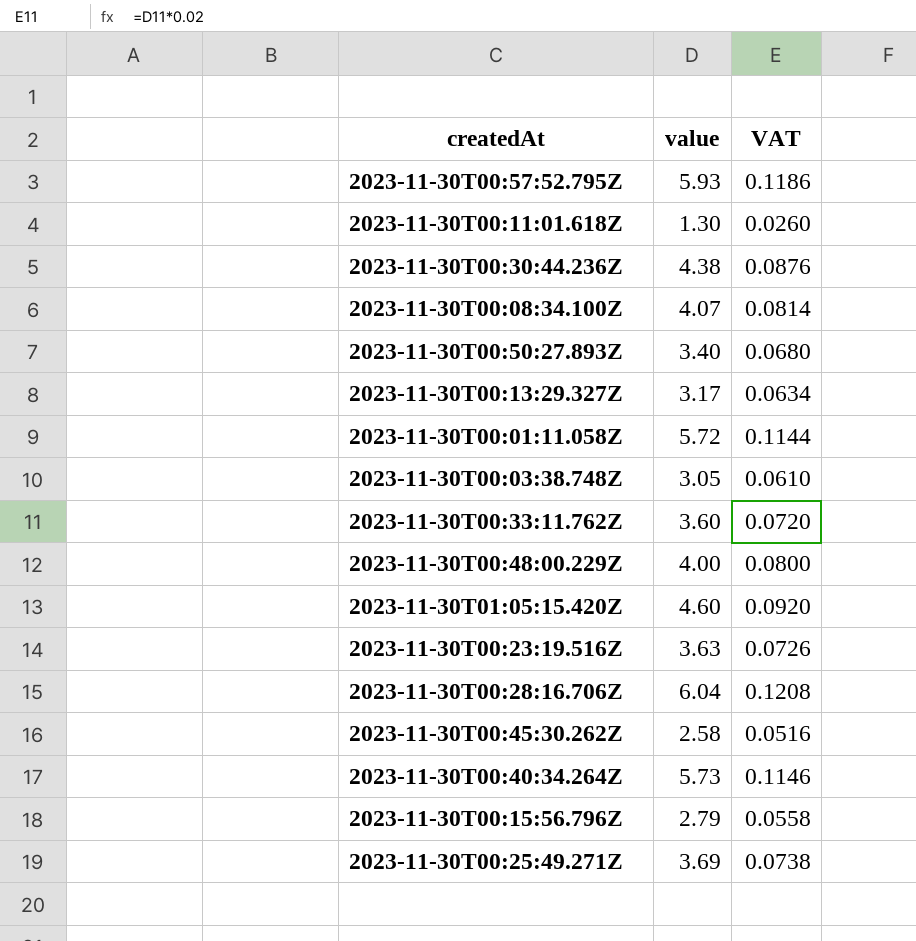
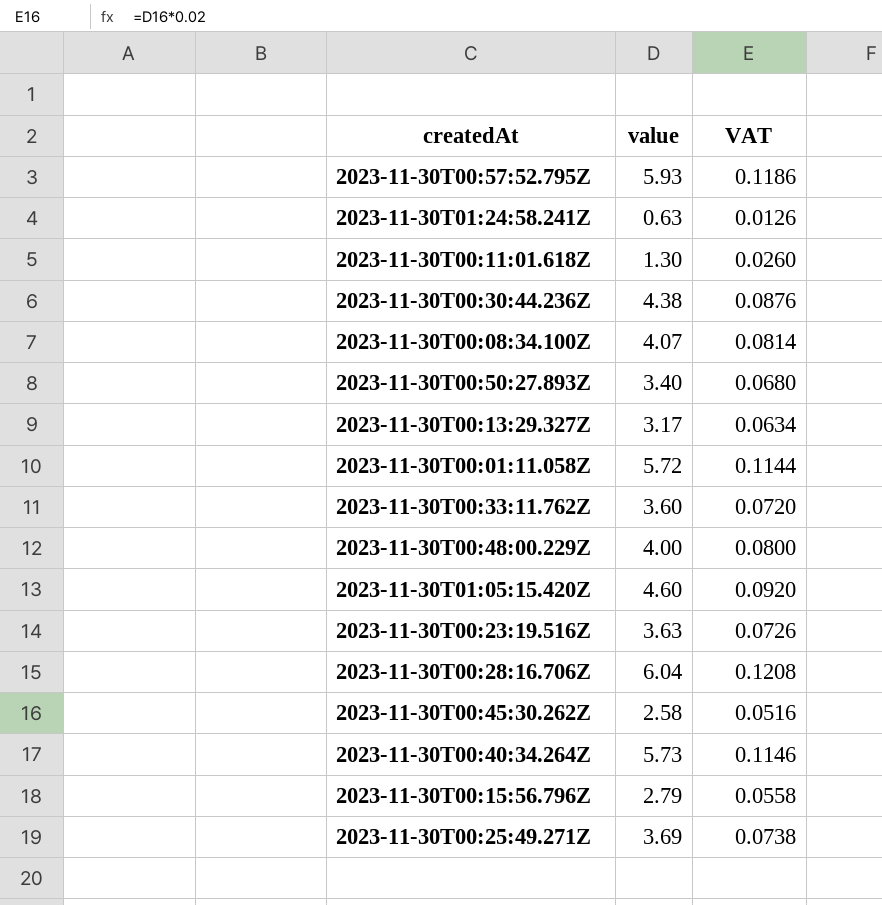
row 2023-11-30T00:03:38.748Z: 3.05 | 0.0610 -> none
row 2023-11-30T01:24:58.241Z: none -> 0.63 | 0.0126

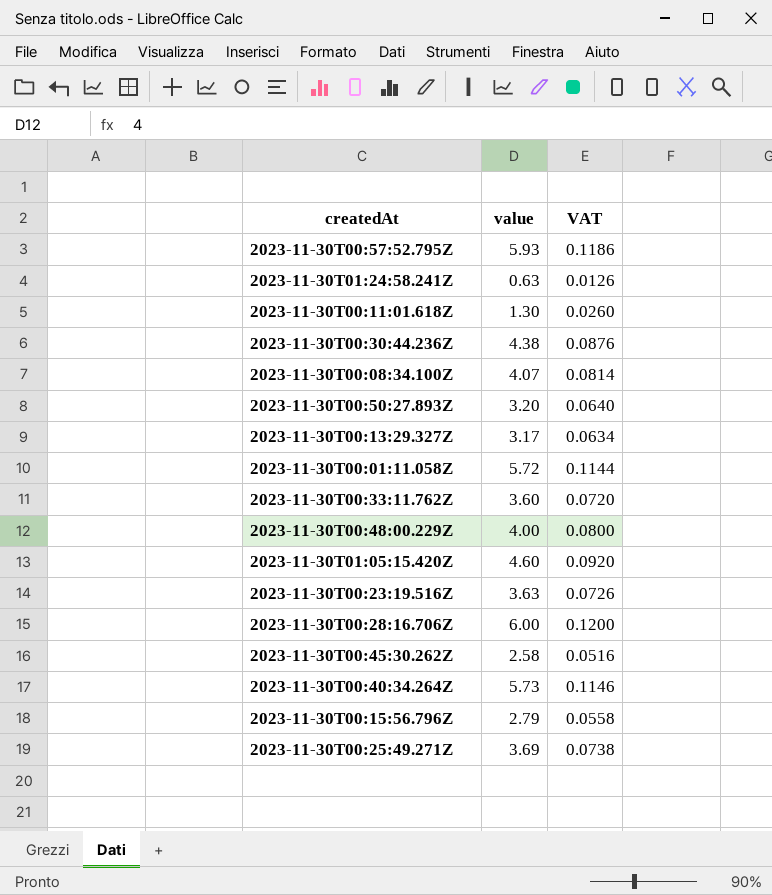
2023-11-30T00:50:27.893Z | value: 3.40 -> 3.20
2023-11-30T00:50:27.893Z | VAT: 0.0680 -> 0.0640
2023-11-30T00:28:16.706Z | value: 6.04 -> 6.00
2023-11-30T00:28:16.706Z | VAT: 0.1208 -> 0.1200

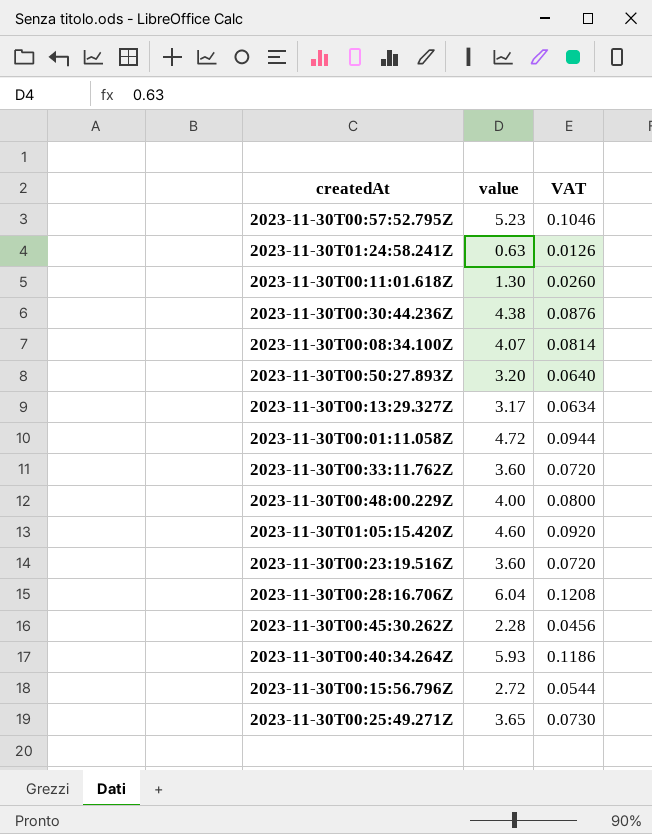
2023-11-30T00:57:52.795Z | value: 5.93 -> 5.23
2023-11-30T00:57:52.795Z | VAT: 0.1186 -> 0.1046
2023-11-30T00:01:11.058Z | value: 5.72 -> 4.72
2023-11-30T00:01:11.058Z | VAT: 0.1144 -> 0.0944
2023-11-30T00:23:19.516Z | value: 3.63 -> 3.60
2023-11-30T00:23:19.516Z | VAT: 0.0726 -> 0.0720
2023-11-30T00:28:16.706Z | value: 6.00 -> 6.04
2023-11-30T00:28:16.706Z | VAT: 0.1200 -> 0.1208
2023-11-30T00:45:30.262Z | value: 2.58 -> 2.28
2023-11-30T00:45:30.262Z | VAT: 0.0516 -> 0.0456
2023-11-30T00:40:34.264Z | value: 5.73 -> 5.93
2023-11-30T00:40:34.264Z | VAT: 0.1146 -> 0.1186
2023-11-30T00:15:56.796Z | value: 2.79 -> 2.72
2023-11-30T00:15:56.796Z | VAT: 0.0558 -> 0.0544
2023-11-30T00:25:49.271Z | value: 3.69 -> 3.65
2023-11-30T00:25:49.271Z | VAT: 0.0738 -> 0.0730

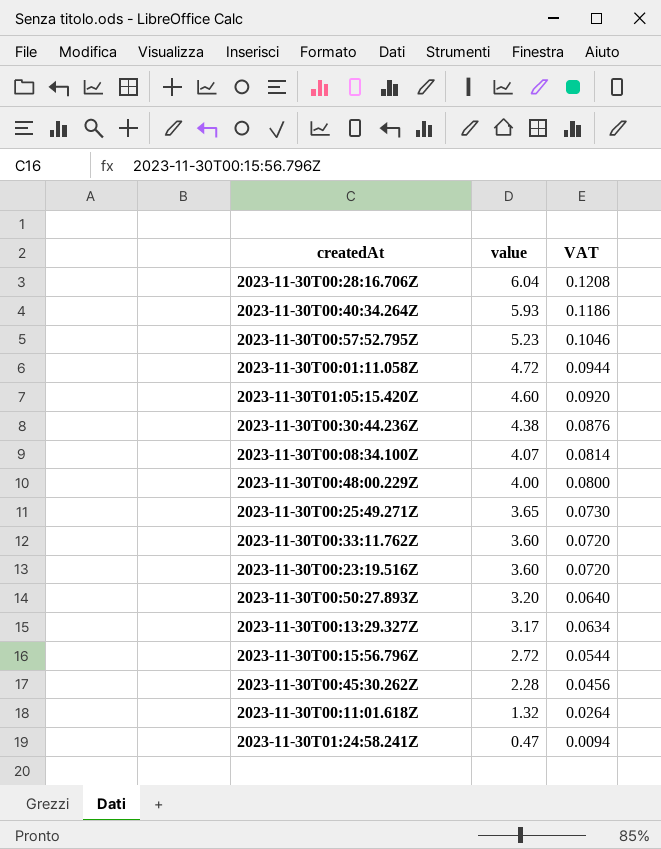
row order: none -> value descending
2023-11-30T00:11:01.618Z | value: 1.30 -> 1.32
2023-11-30T00:11:01.618Z | VAT: 0.0260 -> 0.0264
2023-11-30T01:24:58.241Z | value: 0.63 -> 0.47
2023-11-30T01:24:58.241Z | VAT: 0.0126 -> 0.0094

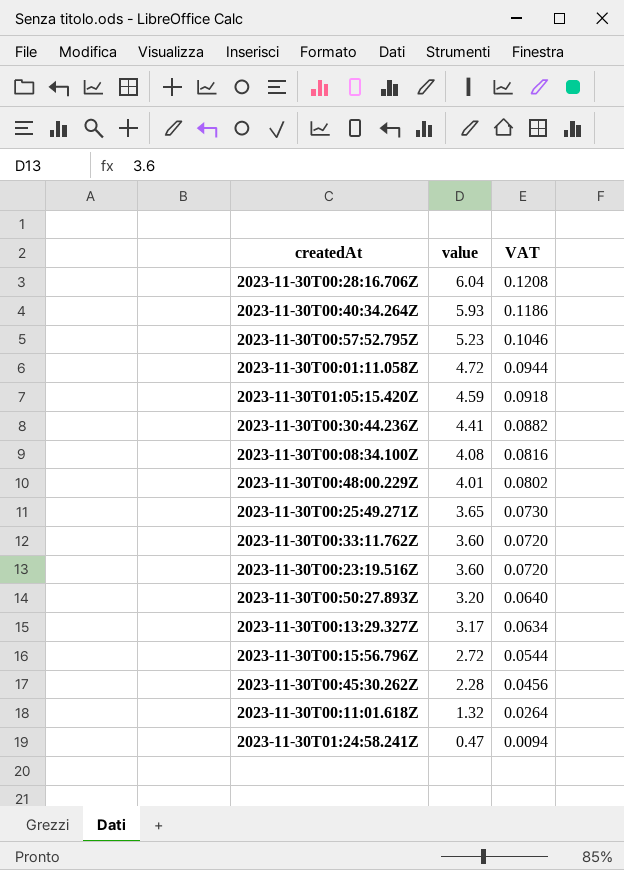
2023-11-30T01:05:15.420Z | value: 4.60 -> 4.59
2023-11-30T01:05:15.420Z | VAT: 0.0920 -> 0.0918
2023-11-30T00:30:44.236Z | value: 4.38 -> 4.41
2023-11-30T00:30:44.236Z | VAT: 0.0876 -> 0.0882
2023-11-30T00:08:34.100Z | value: 4.07 -> 4.08
2023-11-30T00:08:34.100Z | VAT: 0.0814 -> 0.0816
2023-11-30T00:48:00.229Z | value: 4.00 -> 4.01
2023-11-30T00:48:00.229Z | VAT: 0.0800 -> 0.0802

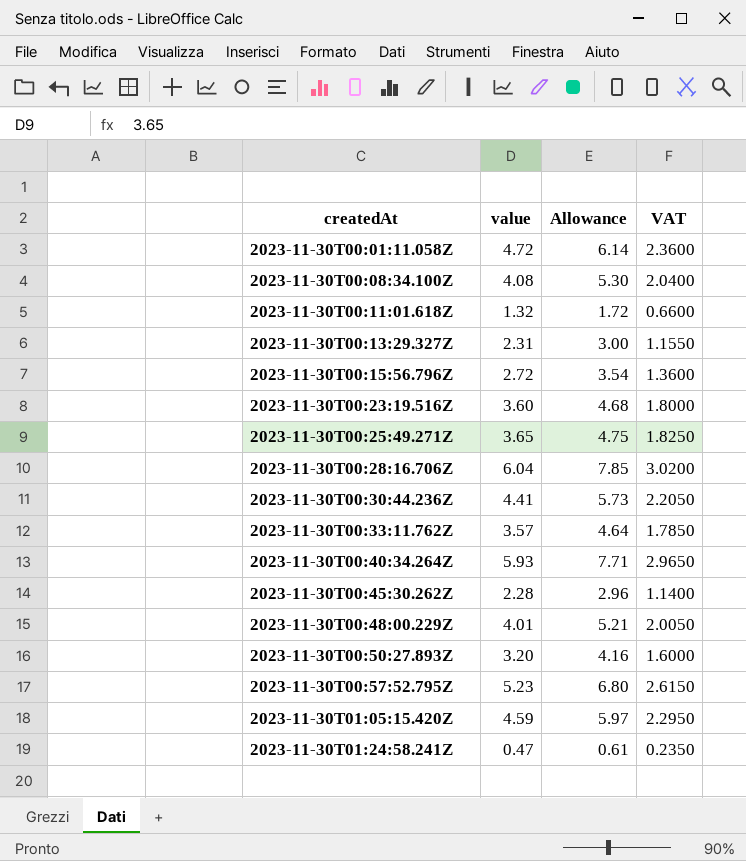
row order: value descending -> createdAt ascending
column Allowance | formula: none -> [value] * 1.3
column VAT | formula: [value] * 0.02 -> [value] * 0.5
2023-11-30T00:13:29.327Z | value: 3.17 -> 2.31
2023-11-30T00:33:11.762Z | value: 3.60 -> 3.57

